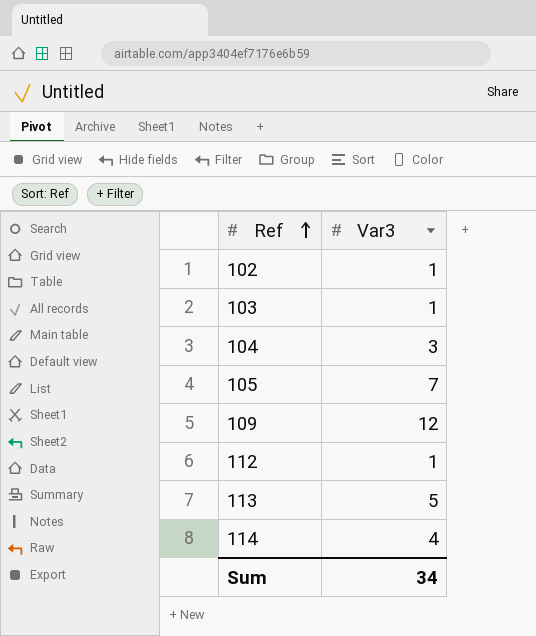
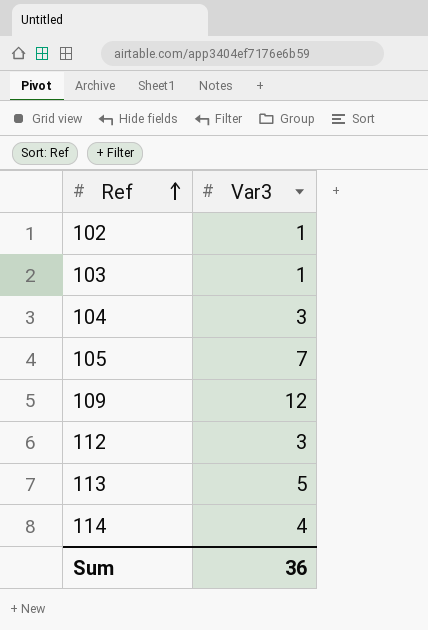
112 | Var3: 1 -> 3
Sum | Var3: 34 -> 36

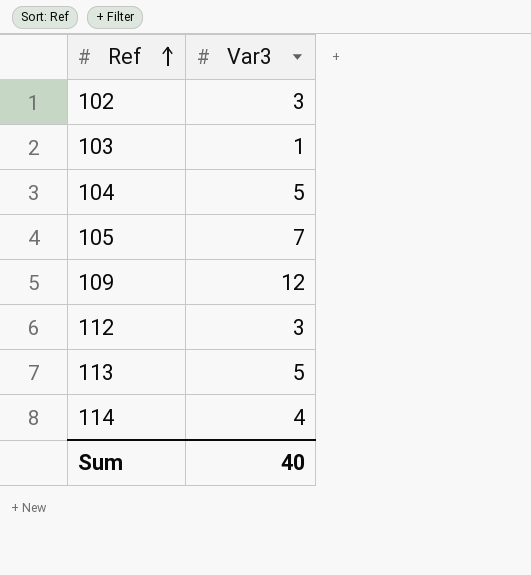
102 | Var3: 1 -> 3
104 | Var3: 3 -> 5
Sum | Var3: 36 -> 40

